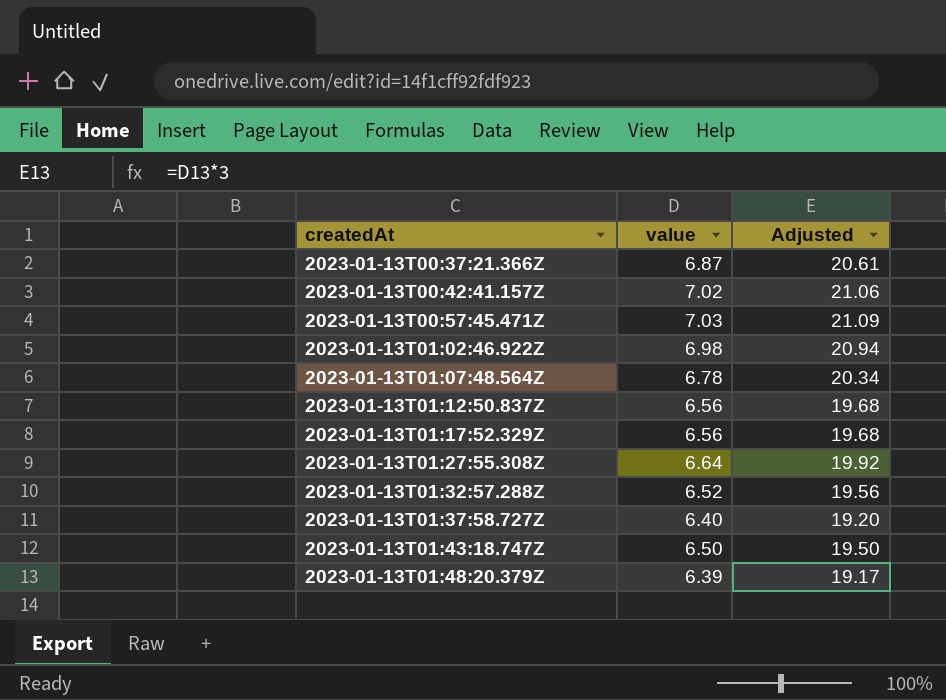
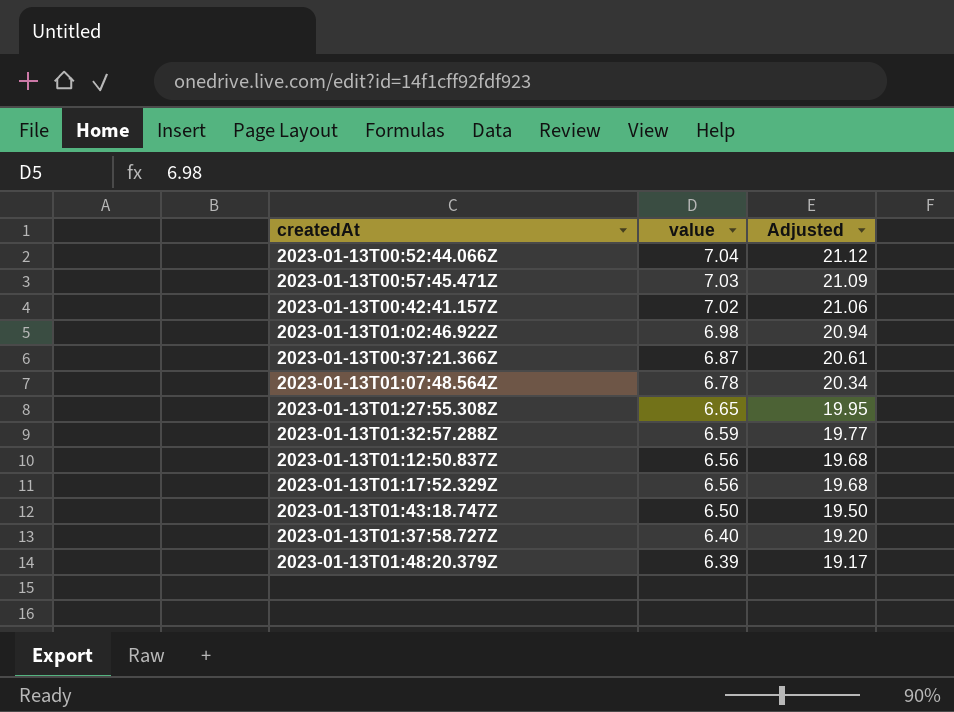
row order: createdAt ascending -> value descending
row 2023-01-13T00:52:44.066Z: none -> 7.04 | 21.12
2023-01-13T01:27:55.308Z | value: 6.64 -> 6.65
2023-01-13T01:27:55.308Z | Adjusted: 19.92 -> 19.95
2023-01-13T01:32:57.288Z | value: 6.52 -> 6.59
2023-01-13T01:32:57.288Z | Adjusted: 19.56 -> 19.77

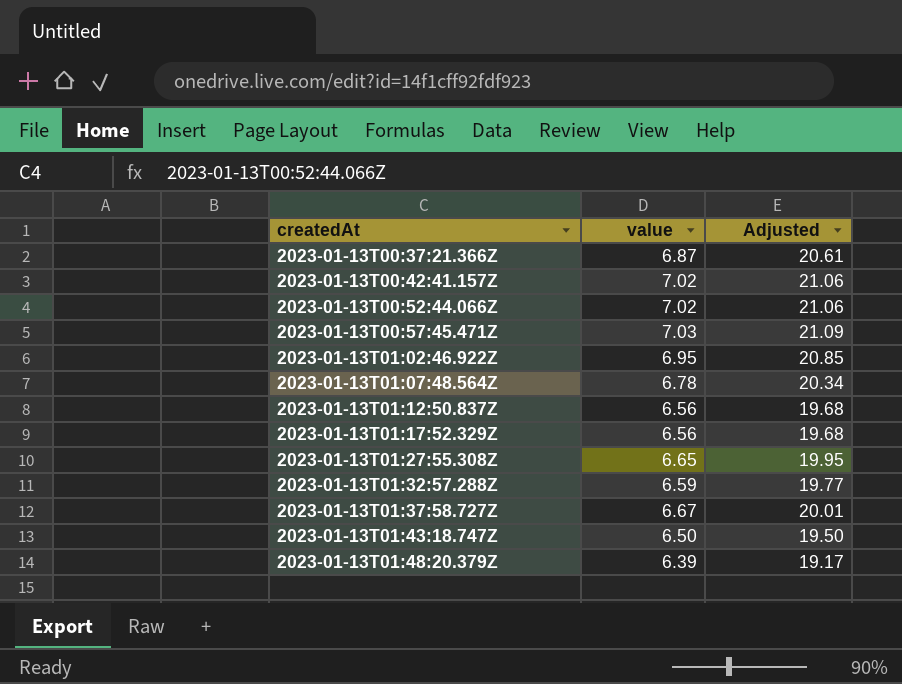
row order: value descending -> createdAt ascending
2023-01-13T00:52:44.066Z | value: 7.04 -> 7.02
2023-01-13T00:52:44.066Z | Adjusted: 21.12 -> 21.06
2023-01-13T01:02:46.922Z | value: 6.98 -> 6.95
2023-01-13T01:02:46.922Z | Adjusted: 20.94 -> 20.85
2023-01-13T01:37:58.727Z | value: 6.40 -> 6.67
2023-01-13T01:37:58.727Z | Adjusted: 19.20 -> 20.01

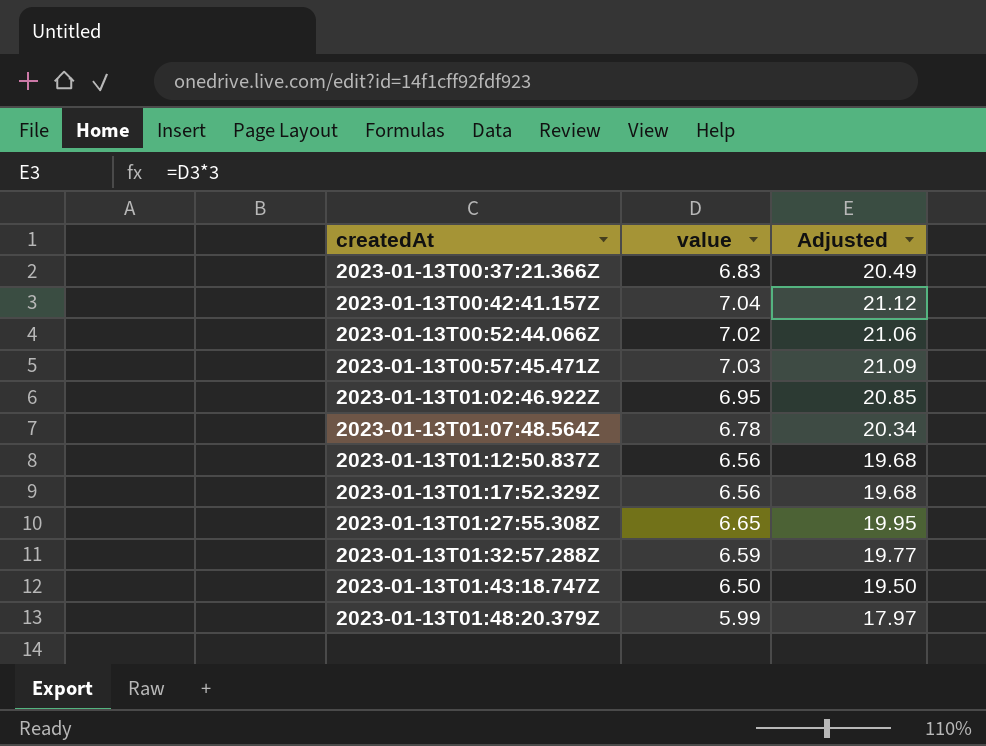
row 2023-01-13T01:37:58.727Z: 6.67 | 20.01 -> none
2023-01-13T00:37:21.366Z | value: 6.87 -> 6.83
2023-01-13T00:37:21.366Z | Adjusted: 20.61 -> 20.49
2023-01-13T00:42:41.157Z | value: 7.02 -> 7.04
2023-01-13T00:42:41.157Z | Adjusted: 21.06 -> 21.12
2023-01-13T01:48:20.379Z | value: 6.39 -> 5.99
2023-01-13T01:48:20.379Z | Adjusted: 19.17 -> 17.97

